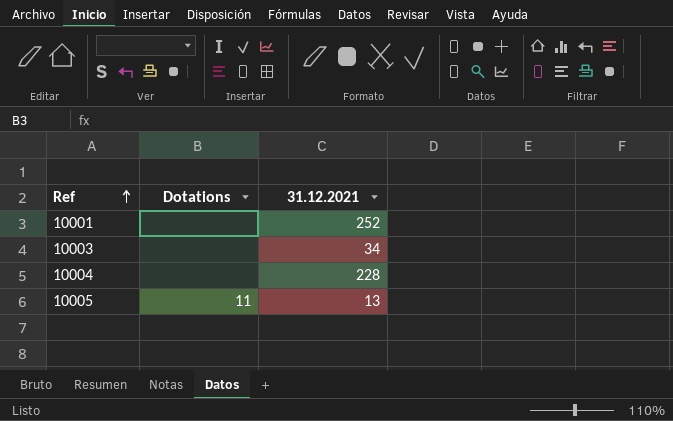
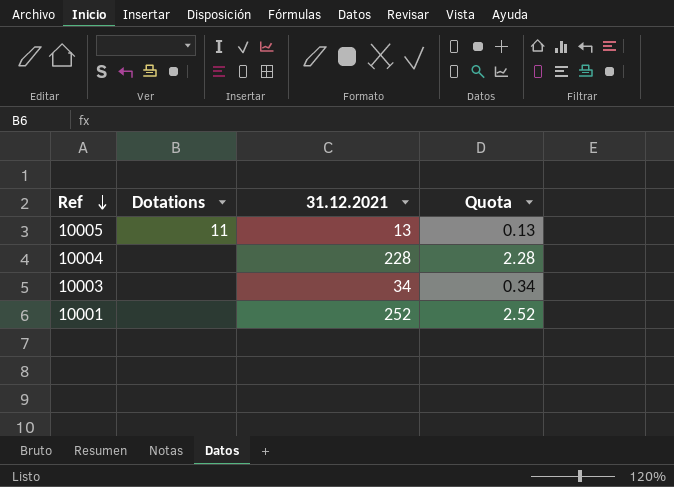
row order: Ref ascending -> Ref descending
column Quota | formula: none -> [31.12.2021] * 0.01

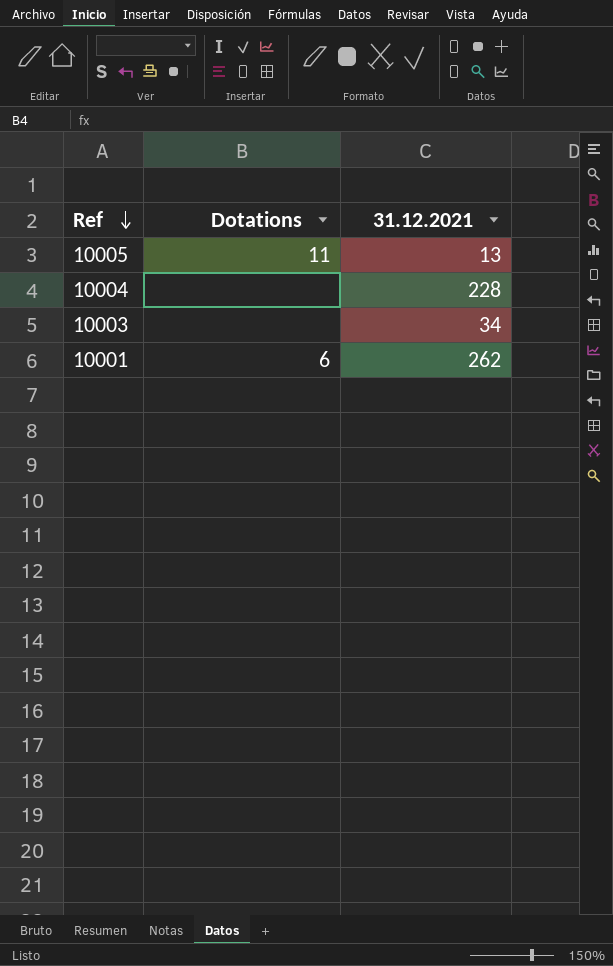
column Quota | formula: [31.12.2021] * 0.01 -> none
10001 | Dotations: none -> 6
10001 | 31.12.2021: 252 -> 262

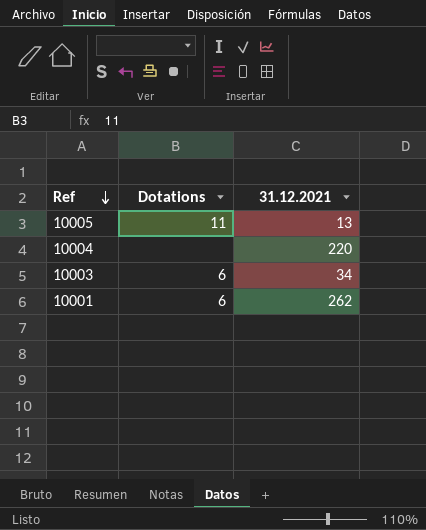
10004 | 31.12.2021: 228 -> 220
10003 | Dotations: none -> 6

